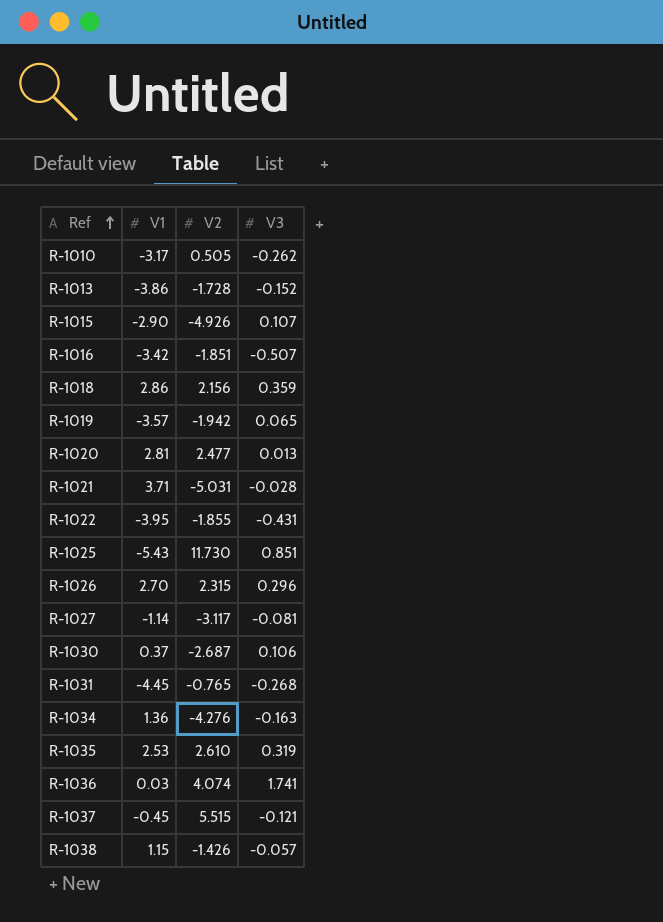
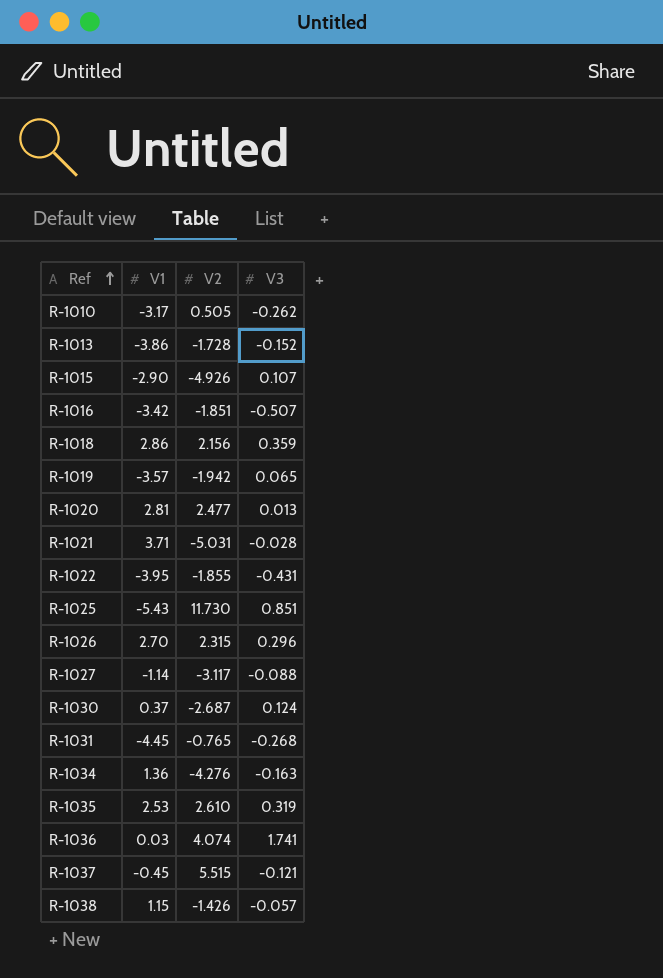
R-1027 | V3: -0.081 -> -0.088
R-1030 | V3: 0.106 -> 0.124

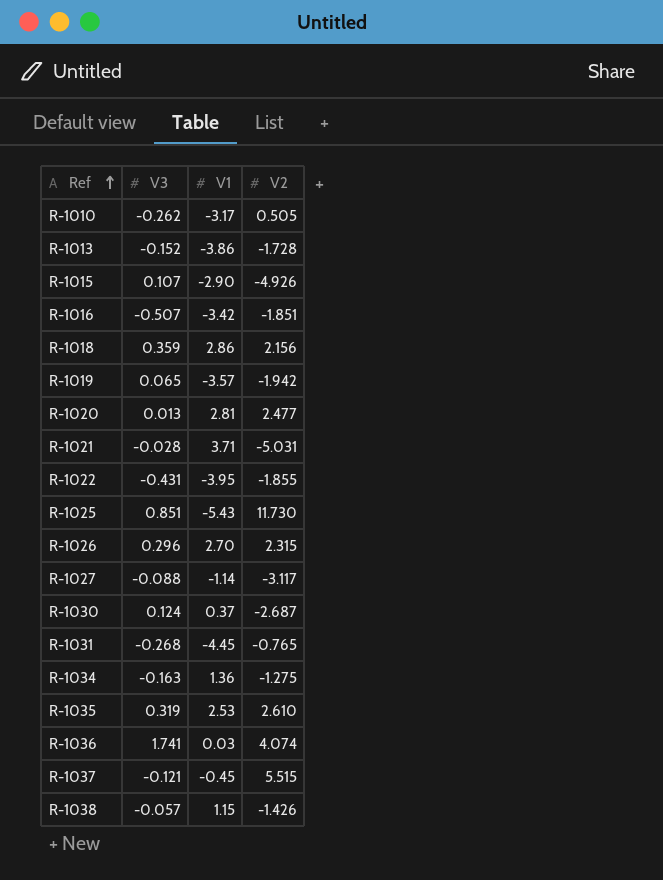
column V3 | position: 4 -> 2
R-1034 | V2: -4.276 -> -1.275

